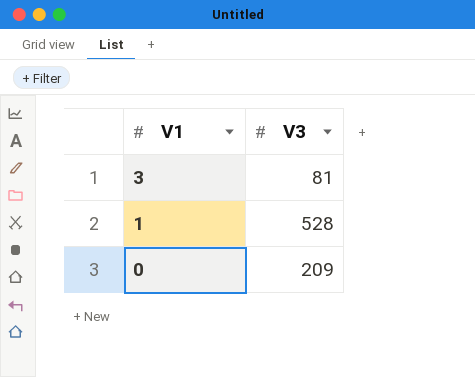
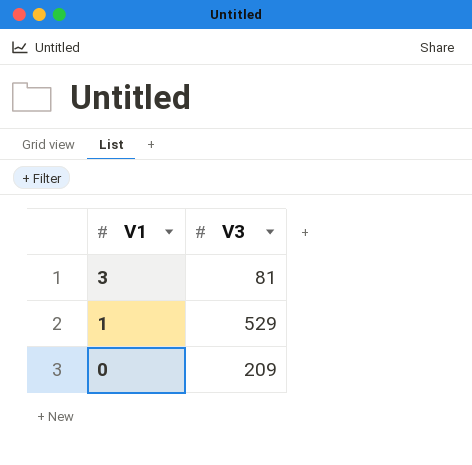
1 | V3: 528 -> 529

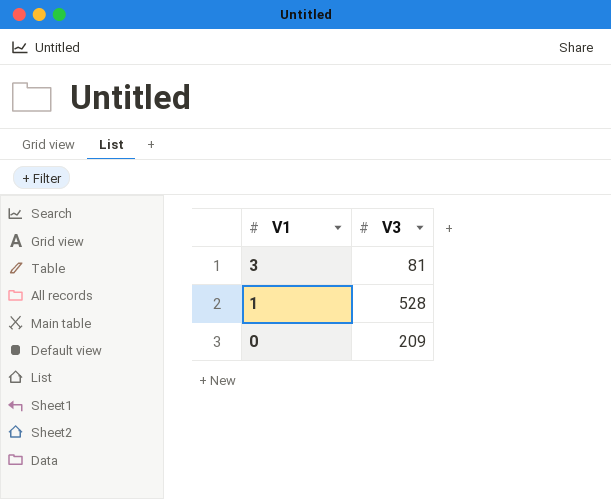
1 | V3: 529 -> 528

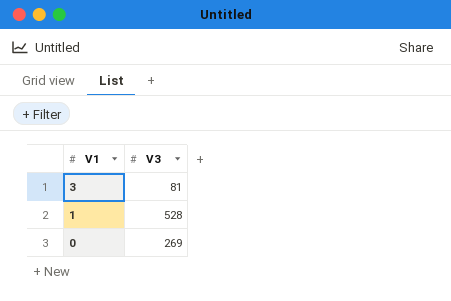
0 | V3: 209 -> 269

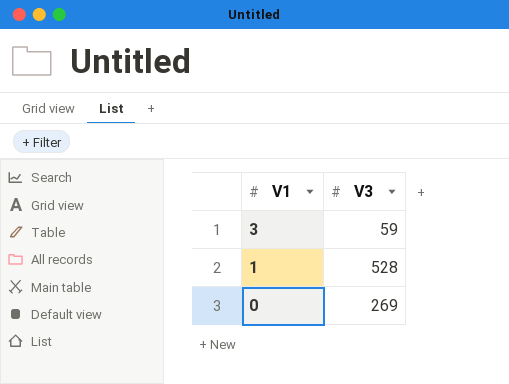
3 | V3: 81 -> 59

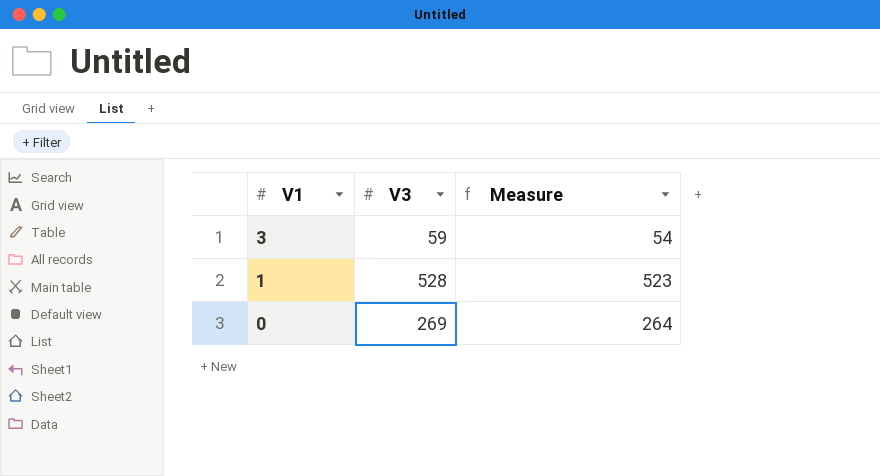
column Measure | formula: none -> [V3] - 5

